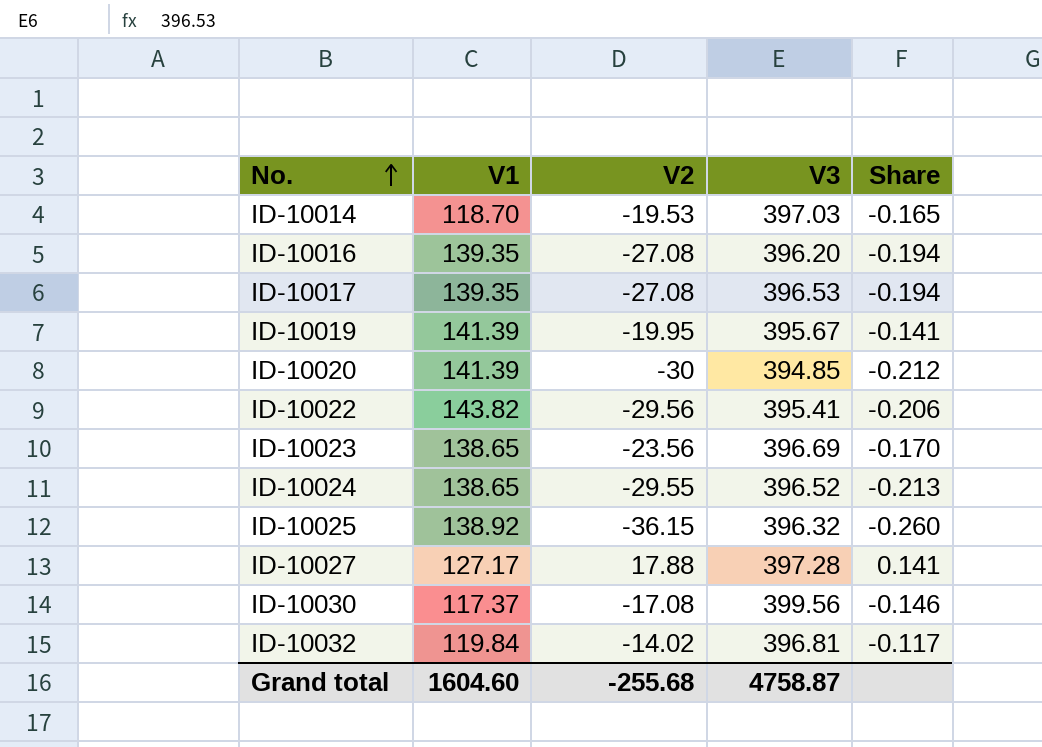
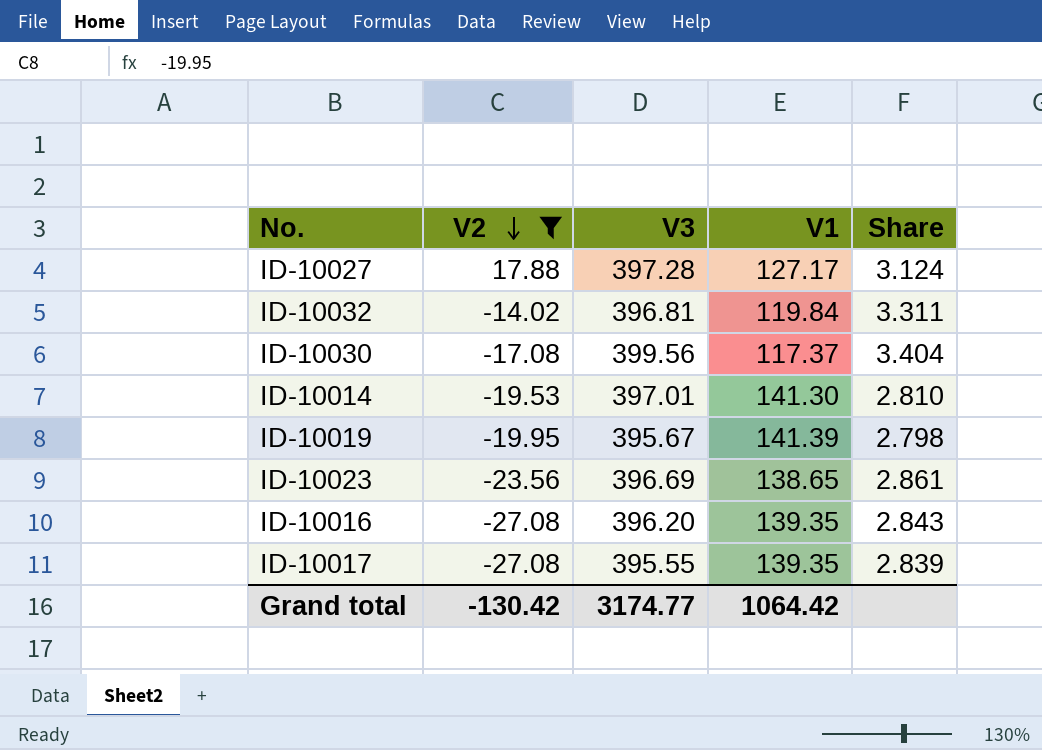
filter: none -> V2 >= -27.08
row order: No. ascending -> V2 descending
column V1 | position: 2 -> 4
column Share | formula: [V2] / [V1] -> [V3] / [V1]
ID-10014 | V3: 397.03 -> 397.01
ID-10014 | V1: 118.70 -> 141.30
ID-10017 | V3: 396.53 -> 395.55
Grand total | V2: -255.68 -> -130.42
Grand total | V3: 4758.87 -> 3174.77
Grand total | V1: 1604.60 -> 1064.42

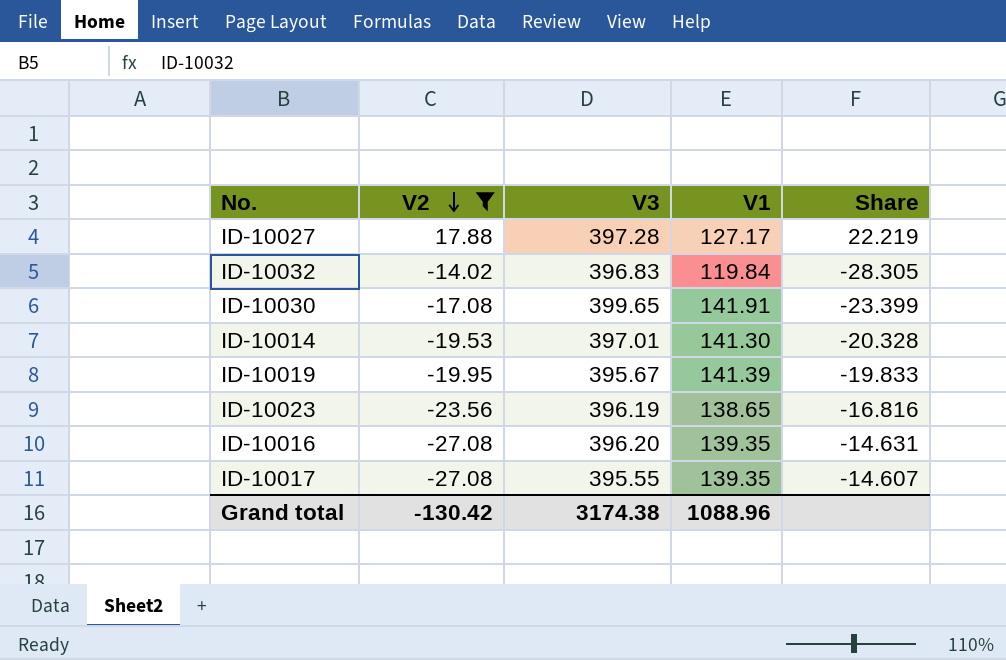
column Share | formula: [V3] / [V1] -> [V3] / [V2]
ID-10032 | V3: 396.81 -> 396.83
ID-10030 | V3: 399.56 -> 399.65
ID-10030 | V1: 117.37 -> 141.91
ID-10023 | V3: 396.69 -> 396.19
Grand total | V3: 3174.77 -> 3174.38
Grand total | V1: 1064.42 -> 1088.96

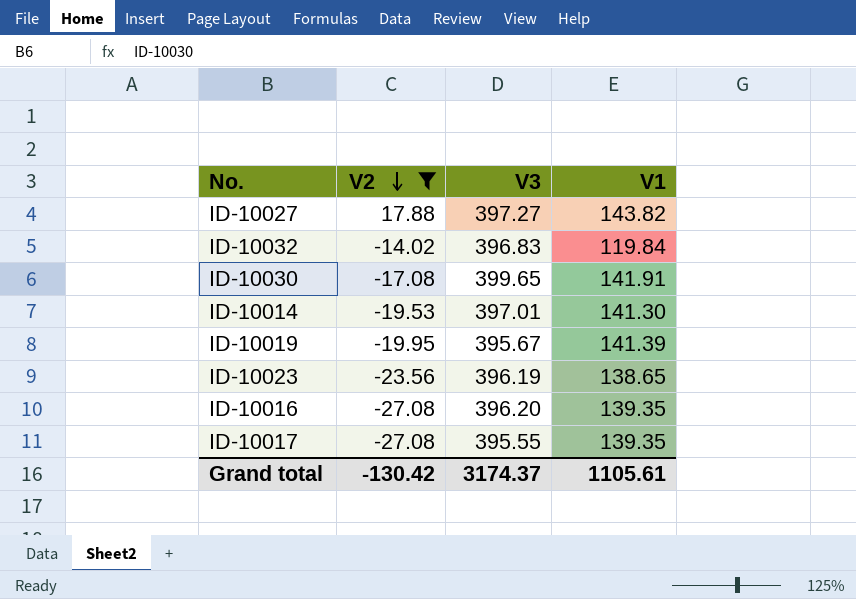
column Share | formula: [V3] / [V2] -> none
ID-10027 | V3: 397.28 -> 397.27
ID-10027 | V1: 127.17 -> 143.82
Grand total | V3: 3174.38 -> 3174.37
Grand total | V1: 1088.96 -> 1105.61

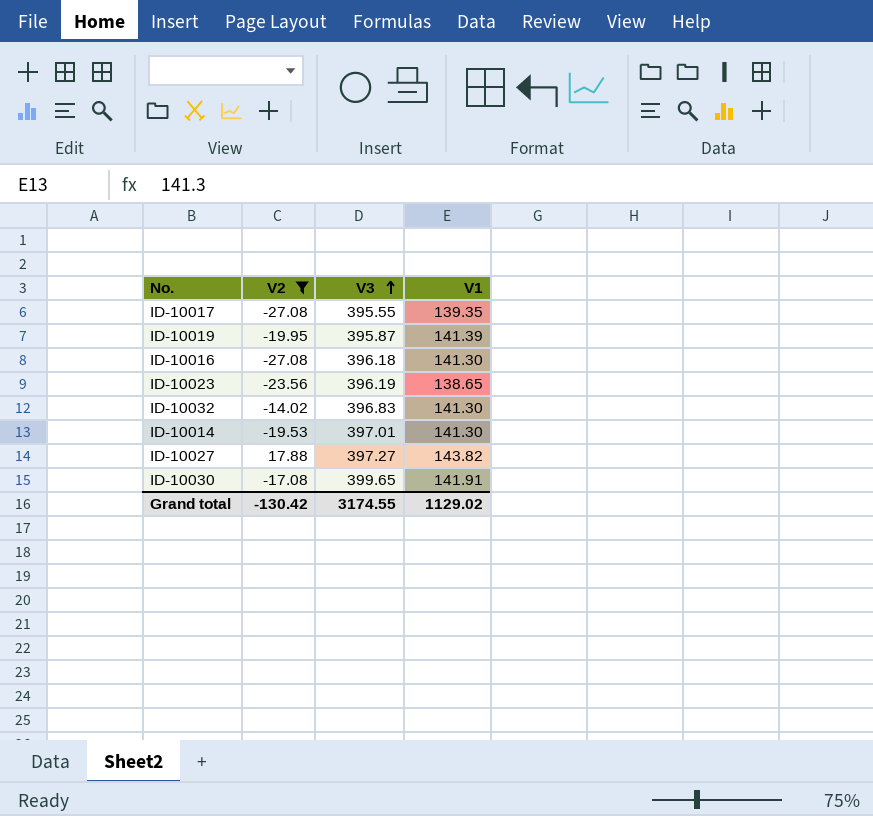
row order: V2 descending -> V3 ascending
ID-10019 | V3: 395.67 -> 395.87
ID-10016 | V3: 396.20 -> 396.18
ID-10016 | V1: 139.35 -> 141.30
ID-10032 | V1: 119.84 -> 141.30
Grand total | V3: 3174.37 -> 3174.55
Grand total | V1: 1105.61 -> 1129.02

